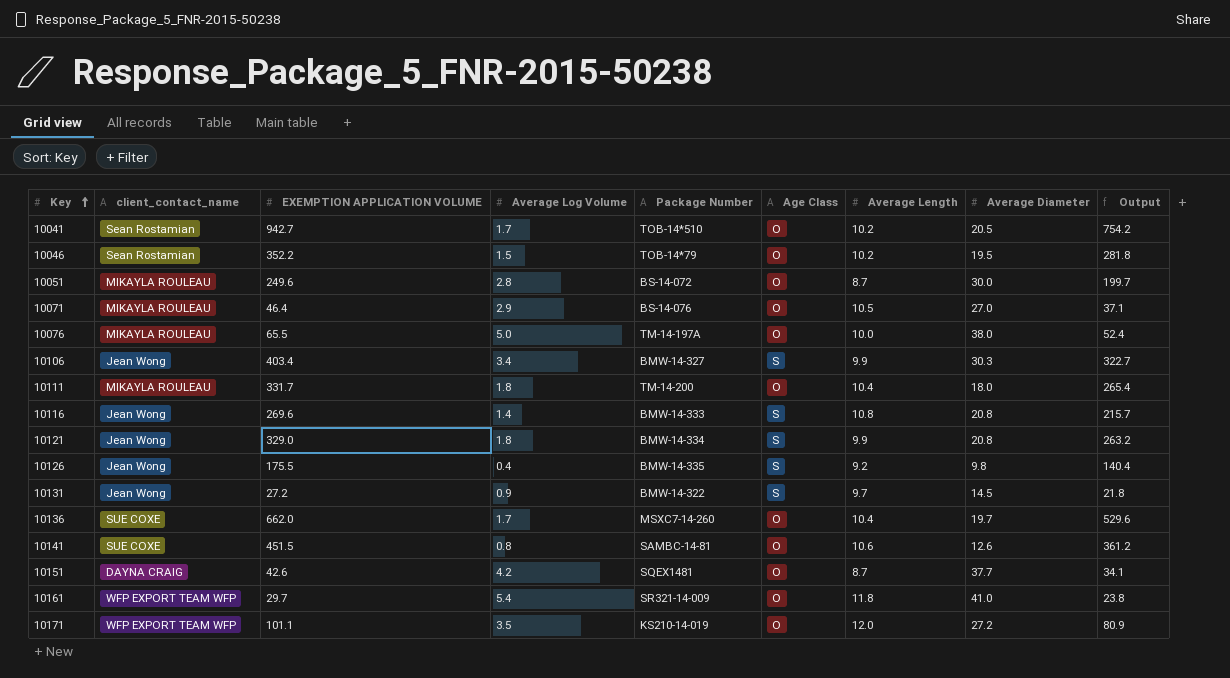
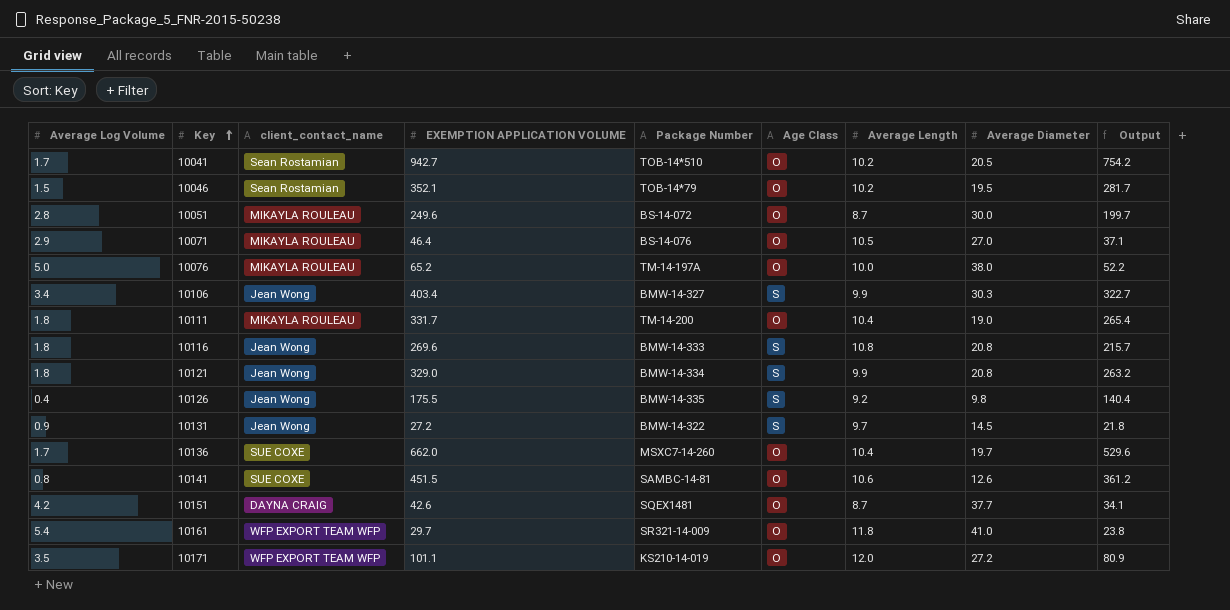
column Average Log Volume | position: 4 -> 1
10046 | EXEMPTION APPLICATION VOLUME: 352.2 -> 352.1
10046 | Output: 281.8 -> 281.7
10076 | EXEMPTION APPLICATION VOLUME: 65.5 -> 65.2
10076 | Output: 52.4 -> 52.2
10111 | Average Diameter: 18.0 -> 19.0
10116 | Average Log Volume: 1.4 -> 1.8

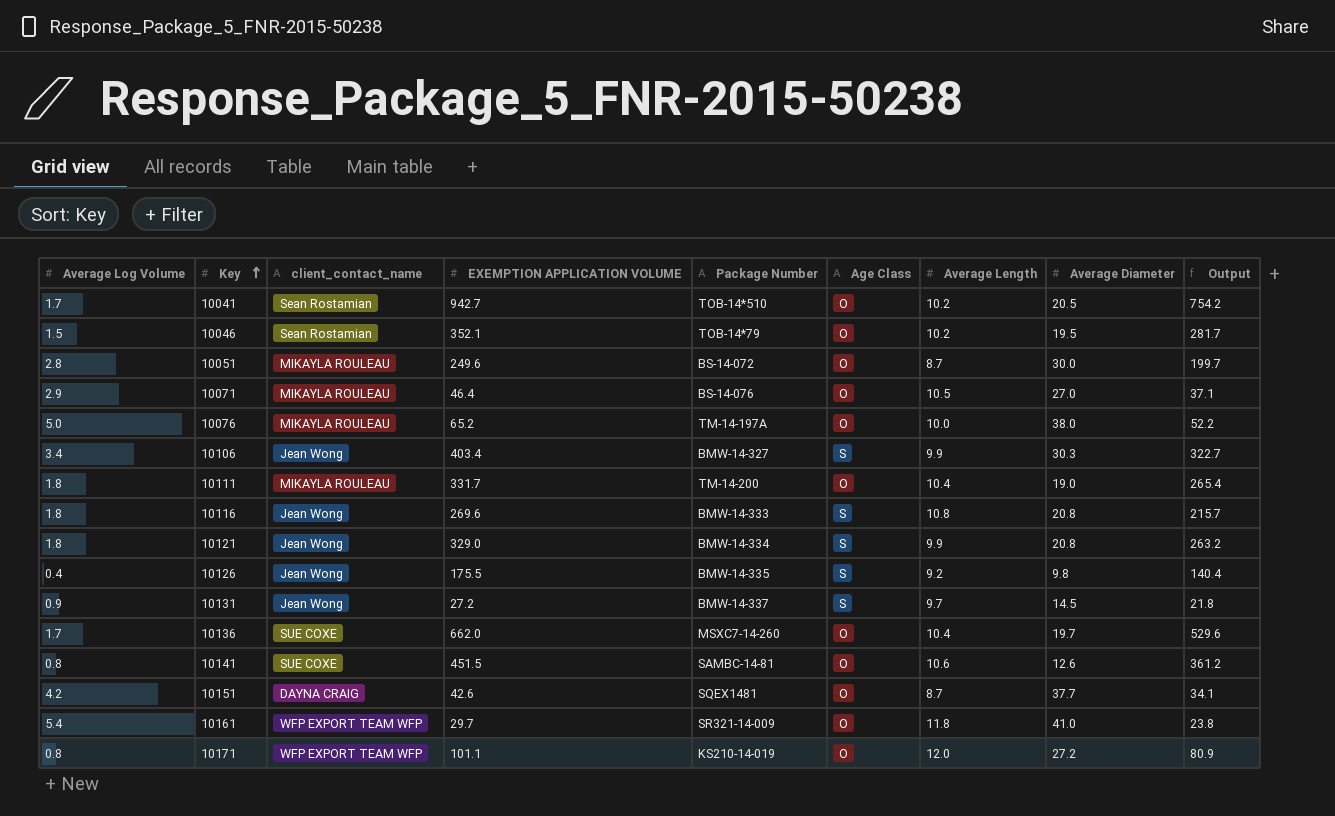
10131 | Package Number: BMW-14-322 -> BMW-14-337
10171 | Average Log Volume: 3.5 -> 0.8

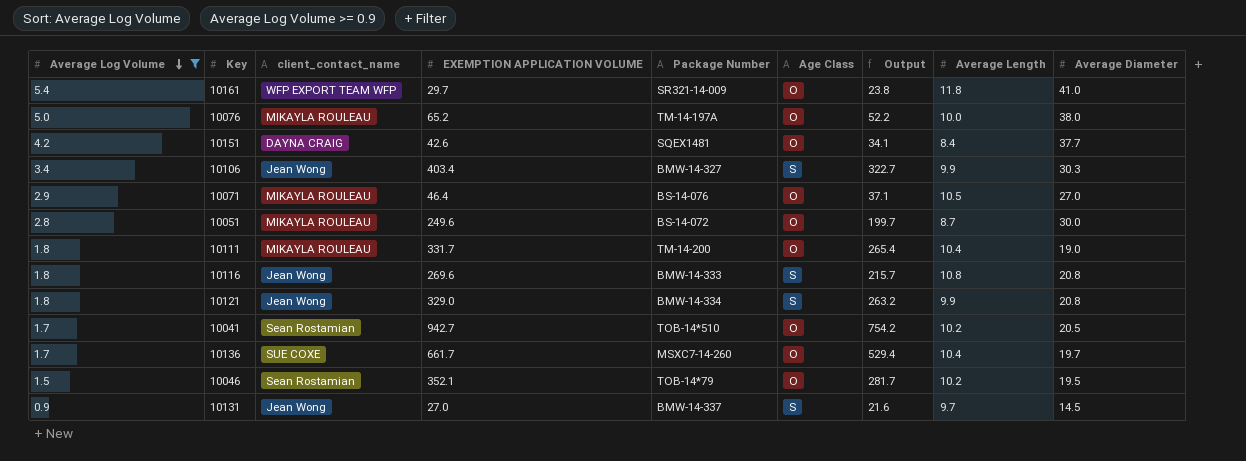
filter: none -> Average Log Volume >= 0.9
row order: Key ascending -> Average Log Volume descending
column Output | position: 9 -> 7
10151 | Average Length: 8.7 -> 8.4
10136 | EXEMPTION APPLICATION VOLUME: 662.0 -> 661.7
10136 | Output: 529.6 -> 529.4
10131 | EXEMPTION APPLICATION VOLUME: 27.2 -> 27.0
10131 | Output: 21.8 -> 21.6

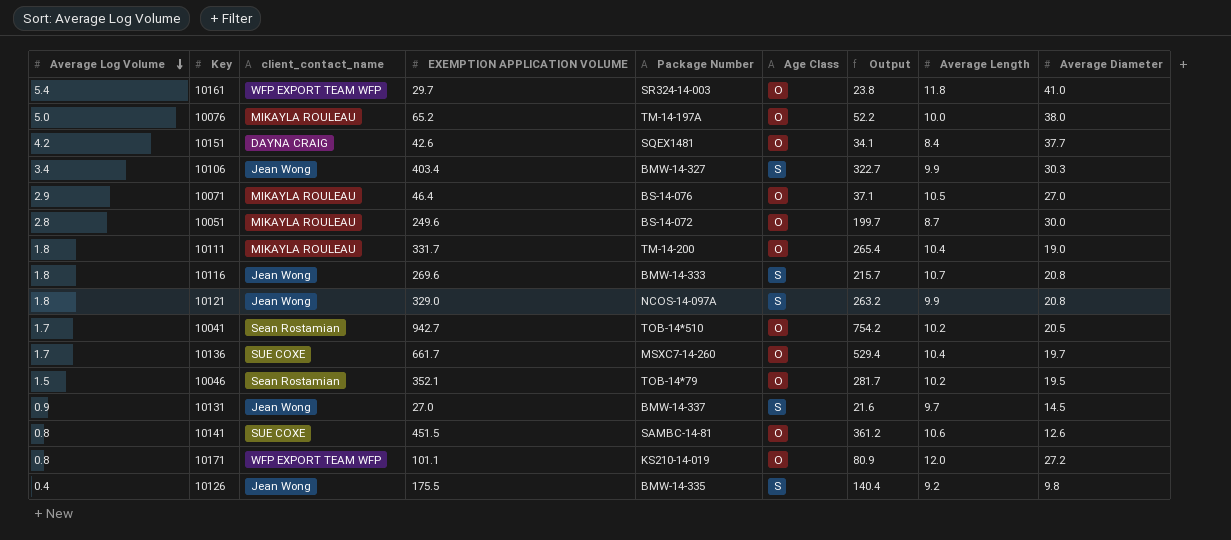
filter: Average Log Volume >= 0.9 -> none
10161 | Package Number: SR321-14-009 -> SR324-14-003
10116 | Average Length: 10.8 -> 10.7
10121 | Package Number: BMW-14-334 -> NCOS-14-097A

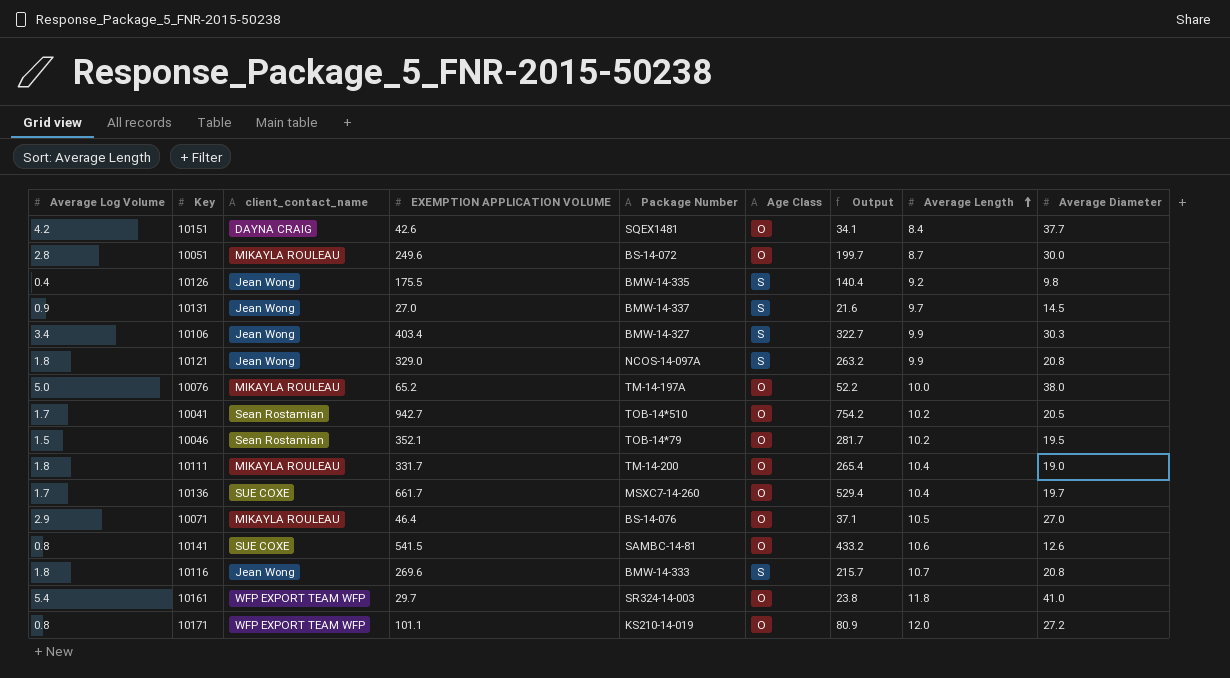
row order: Average Log Volume descending -> Average Length ascending
10141 | EXEMPTION APPLICATION VOLUME: 451.5 -> 541.5
10141 | Output: 361.2 -> 433.2

